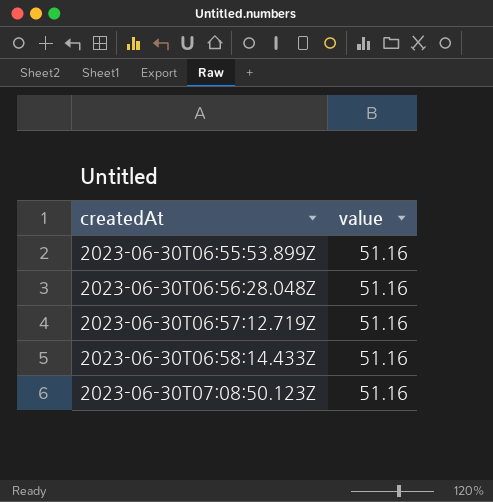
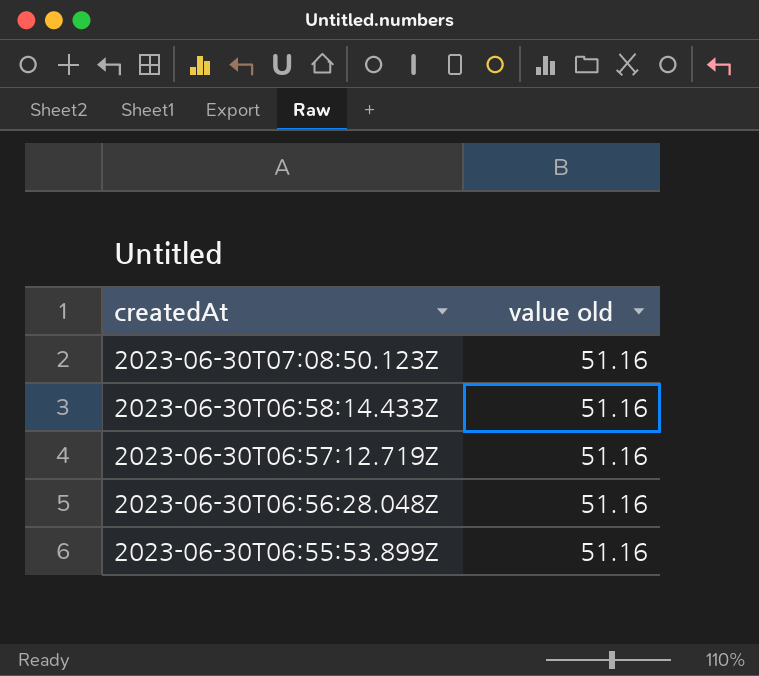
row order: createdAt ascending -> createdAt descending
column name: value -> value old

